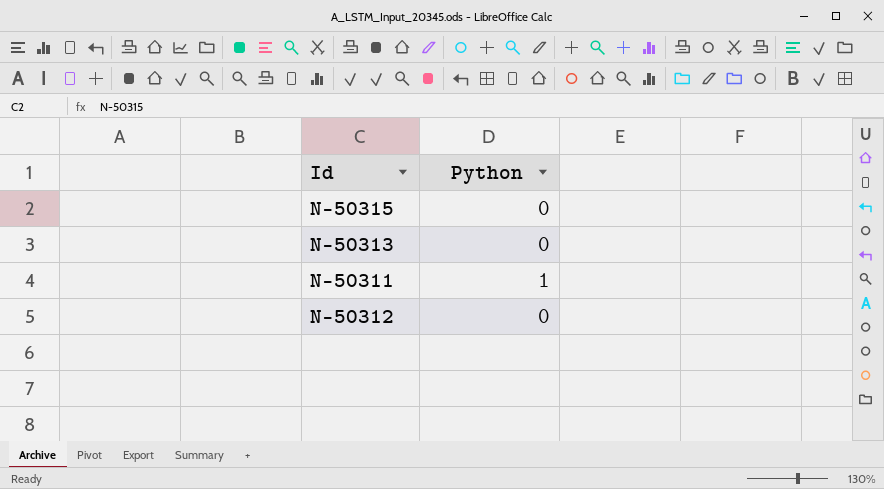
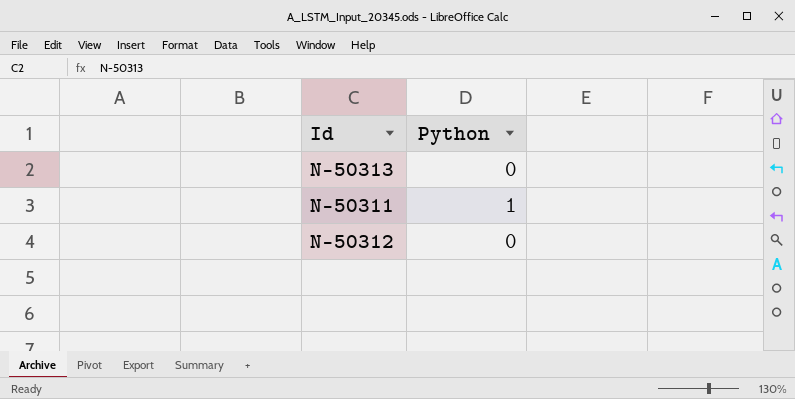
row N-50315: 0 -> none

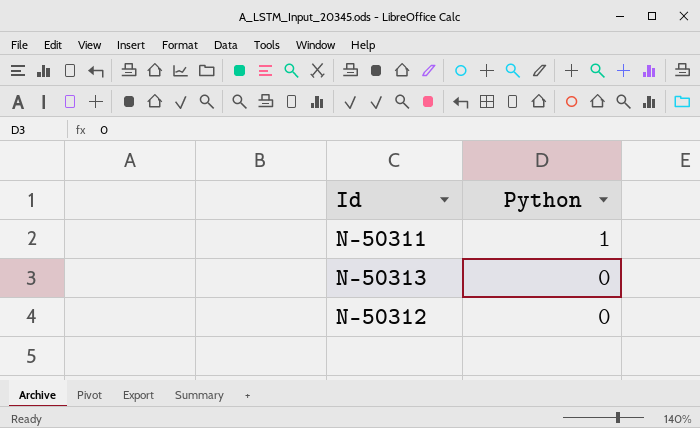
row order: none -> Python descending

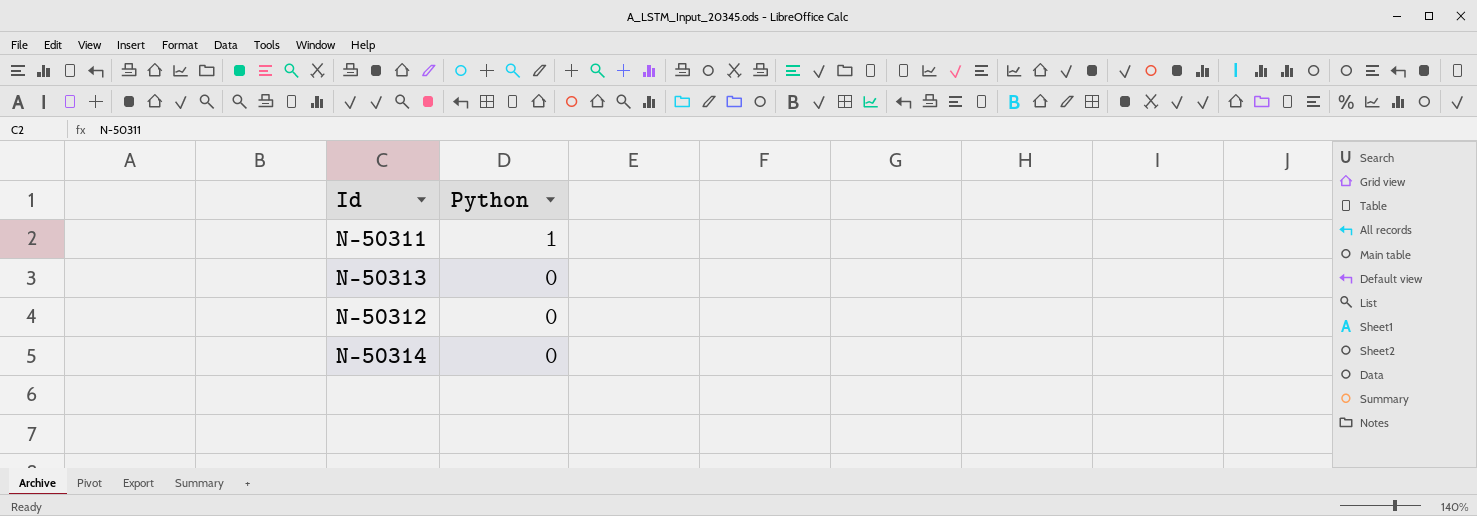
row N-50314: none -> 0

